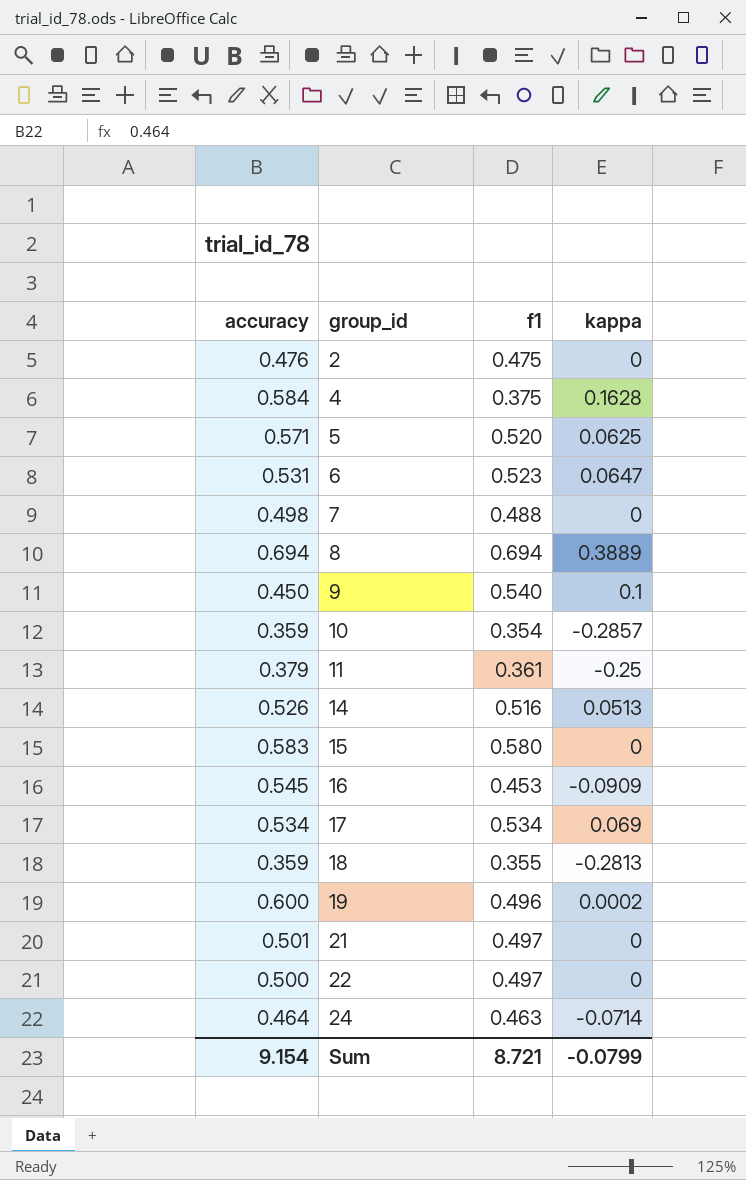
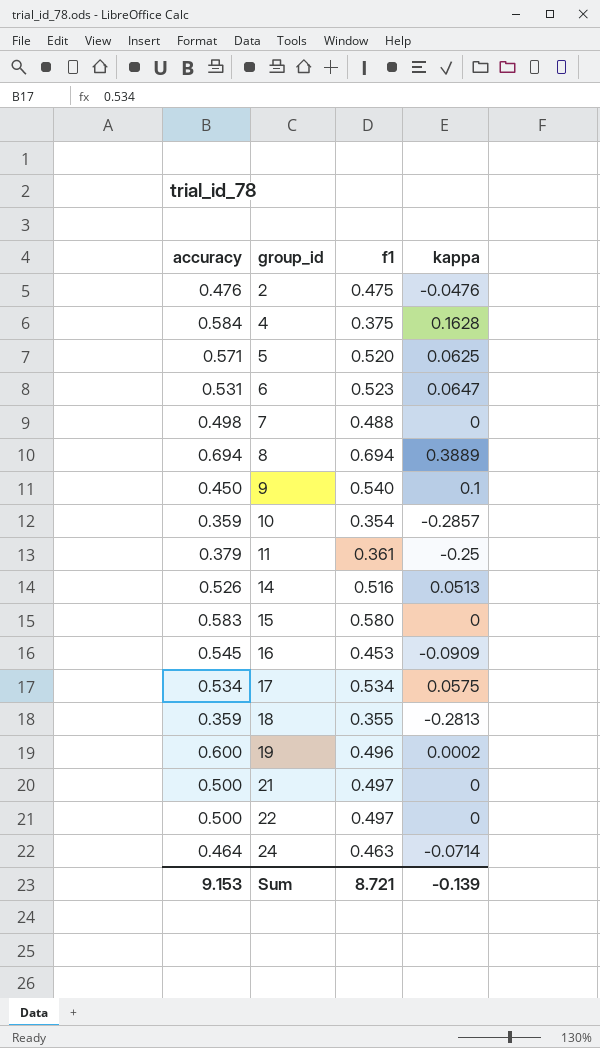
2 | kappa: 0 -> -0.0476
17 | kappa: 0.069 -> 0.0575
21 | accuracy: 0.501 -> 0.500
Sum | accuracy: 9.154 -> 9.153
Sum | kappa: -0.0799 -> -0.139

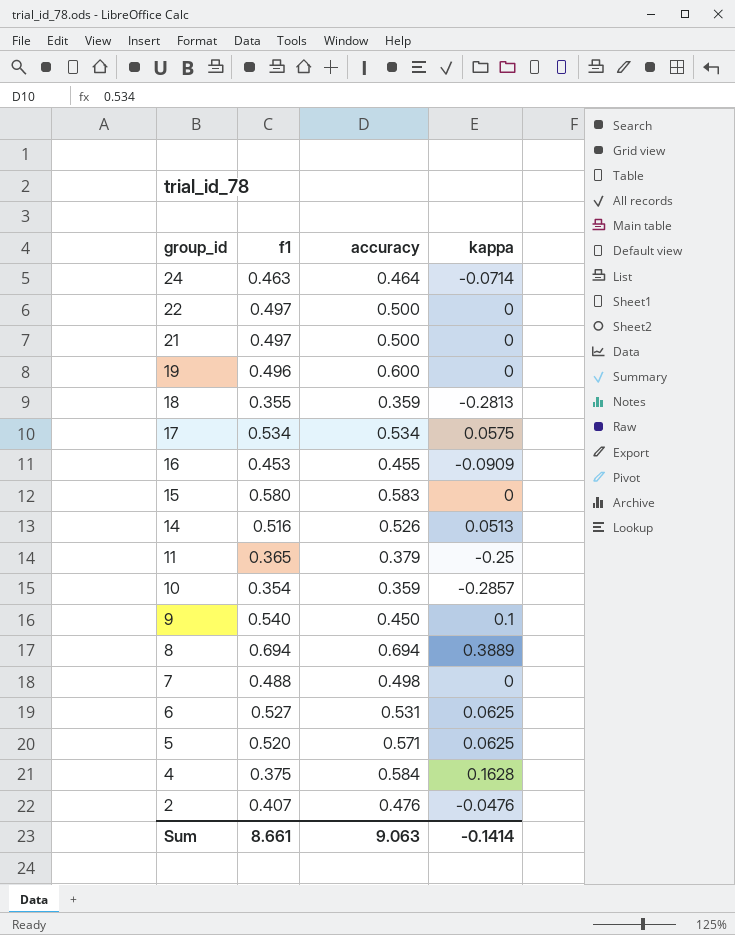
row order: group_id ascending -> group_id descending
column accuracy | position: 1 -> 3
19 | kappa: 0.0002 -> 0
16 | accuracy: 0.545 -> 0.455
11 | f1: 0.361 -> 0.365
6 | f1: 0.523 -> 0.527
6 | kappa: 0.0647 -> 0.0625
2 | f1: 0.475 -> 0.407
Sum | f1: 8.721 -> 8.661
Sum | accuracy: 9.153 -> 9.063
Sum | kappa: -0.139 -> -0.1414

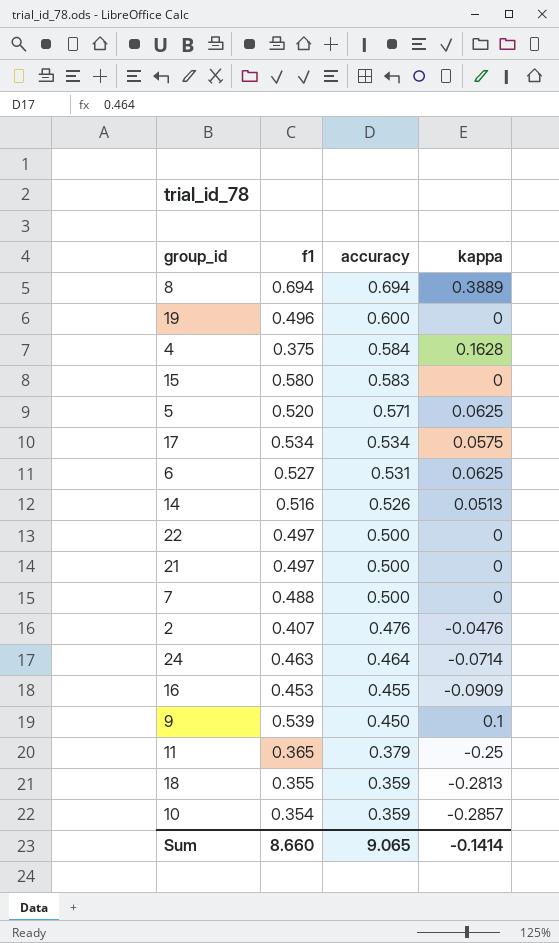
row order: group_id descending -> accuracy descending
7 | accuracy: 0.498 -> 0.500
9 | f1: 0.540 -> 0.539
Sum | f1: 8.661 -> 8.660
Sum | accuracy: 9.063 -> 9.065

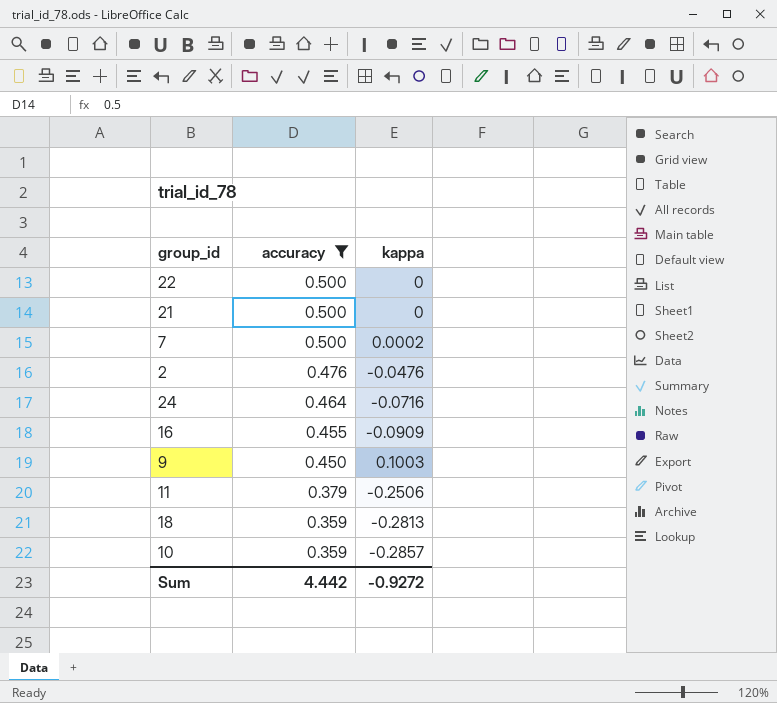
filter: none -> accuracy <= 0.500
column f1 | position: 2 -> none
7 | kappa: 0 -> 0.0002
24 | kappa: -0.0714 -> -0.0716
9 | kappa: 0.1 -> 0.1003
11 | kappa: -0.25 -> -0.2506
Sum | accuracy: 9.065 -> 4.442
Sum | kappa: -0.1414 -> -0.9272

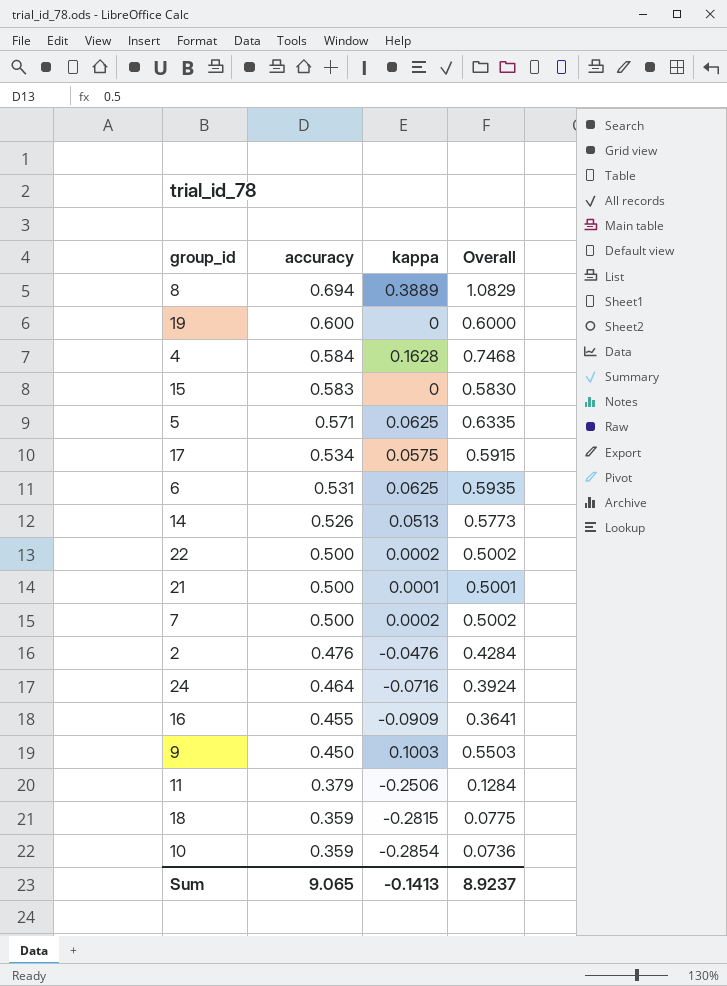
filter: accuracy <= 0.500 -> none
column Overall | formula: none -> [accuracy] + [kappa]
22 | kappa: 0 -> 0.0002
21 | kappa: 0 -> 0.0001
18 | kappa: -0.2813 -> -0.2815
10 | kappa: -0.2857 -> -0.2854
Sum | accuracy: 4.442 -> 9.065
Sum | kappa: -0.9272 -> -0.1413

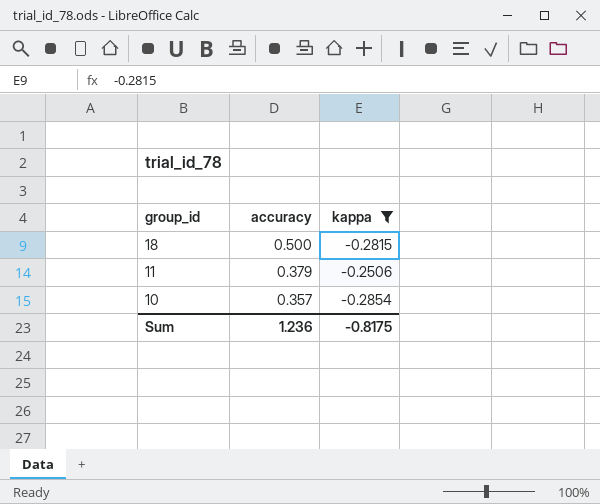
filter: none -> kappa <= -0.2506
row order: accuracy descending -> group_id descending
column Overall | formula: [accuracy] + [kappa] -> none
18 | accuracy: 0.359 -> 0.500
10 | accuracy: 0.359 -> 0.357
Sum | accuracy: 9.065 -> 1.236
Sum | kappa: -0.1413 -> -0.8175

